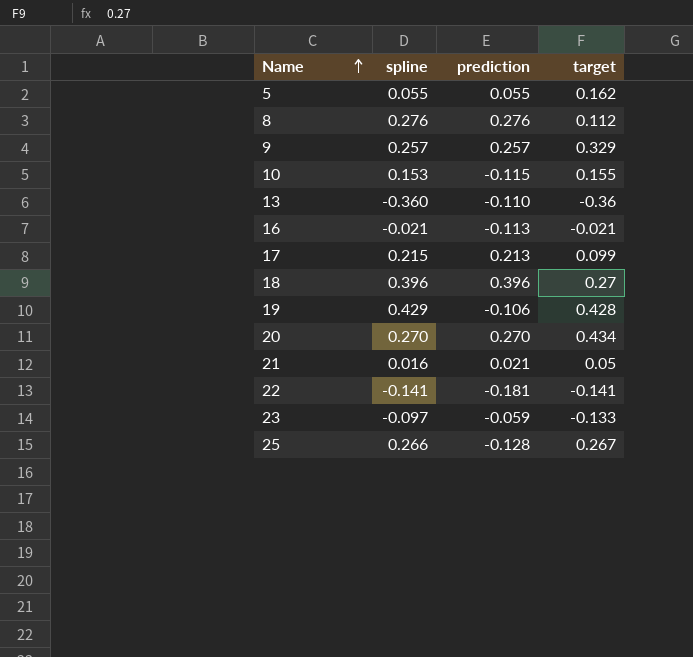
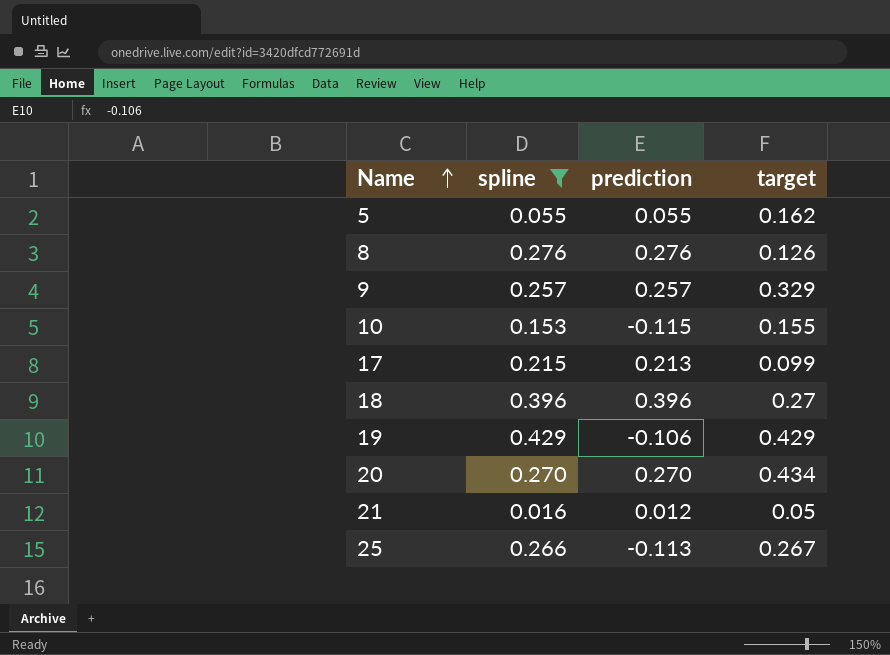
filter: none -> spline >= 0.016
8 | target: 0.112 -> 0.126
19 | target: 0.428 -> 0.429
21 | prediction: 0.021 -> 0.012
25 | prediction: -0.128 -> -0.113

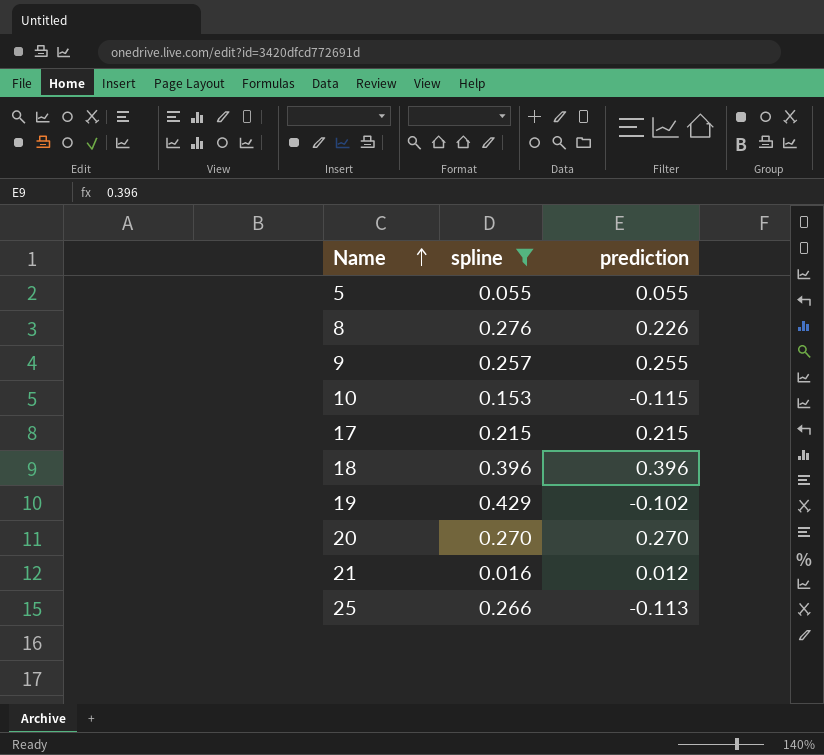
column target | position: 4 -> none
8 | prediction: 0.276 -> 0.226
9 | prediction: 0.257 -> 0.255
17 | prediction: 0.213 -> 0.215
19 | prediction: -0.106 -> -0.102

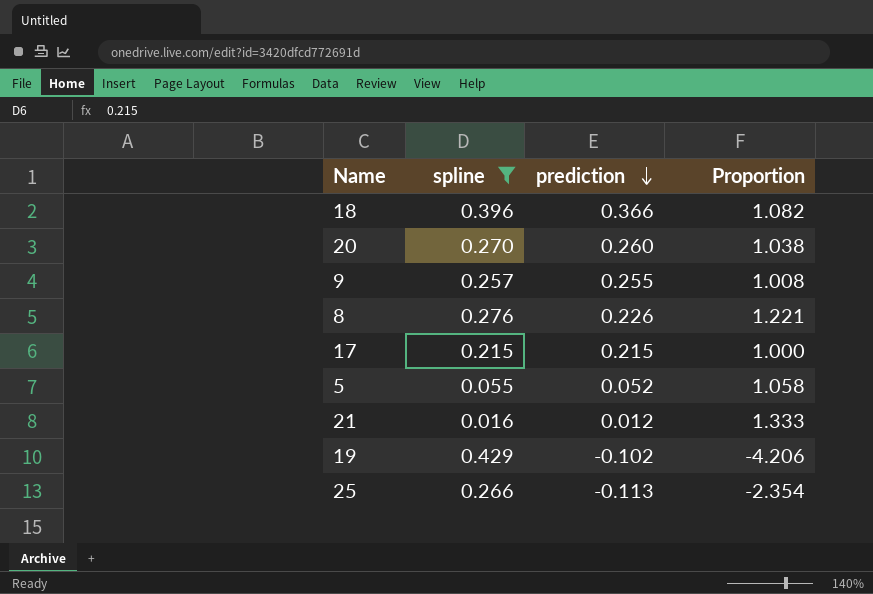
row order: Name ascending -> prediction descending
column Proportion | formula: none -> [spline] / [prediction]
row 10: 0.153 | -0.115 -> none
18 | prediction: 0.396 -> 0.366
20 | prediction: 0.270 -> 0.260
5 | prediction: 0.055 -> 0.052

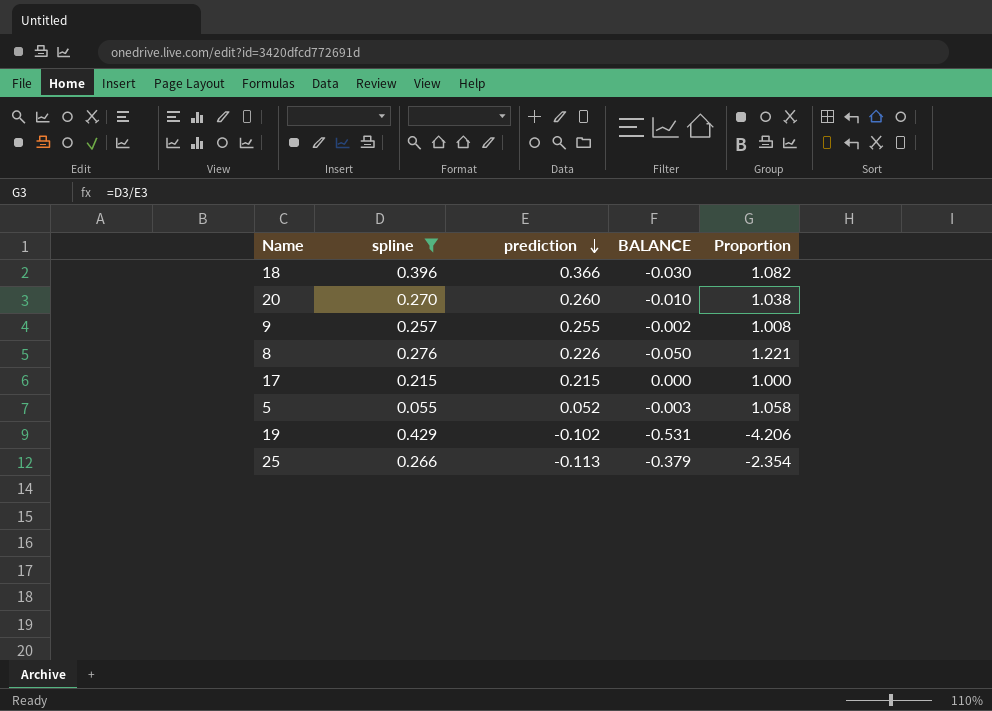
column BALANCE | formula: none -> [prediction] - [spline]
row 21: 0.016 | 0.012 | 1.333 -> none

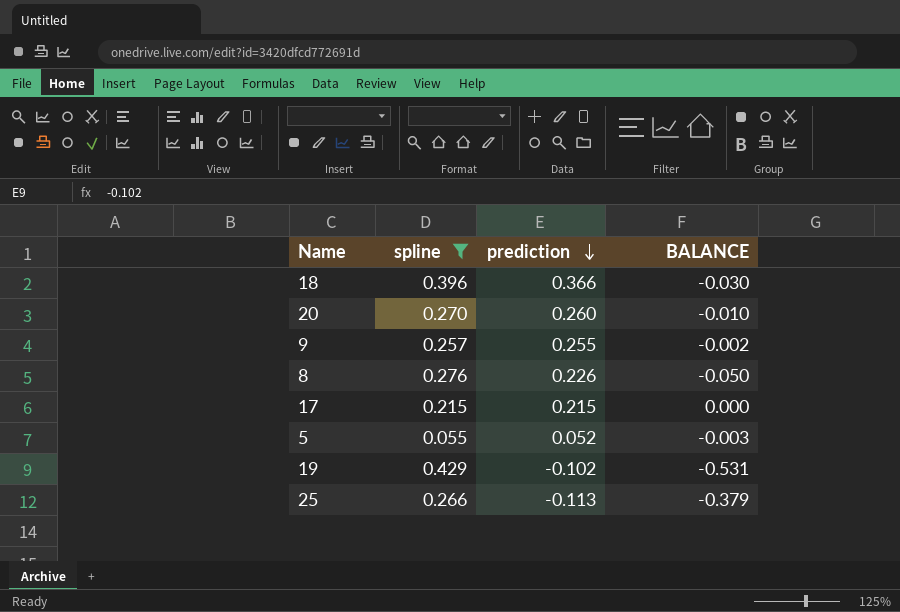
column Proportion | formula: [spline] / [prediction] -> none

